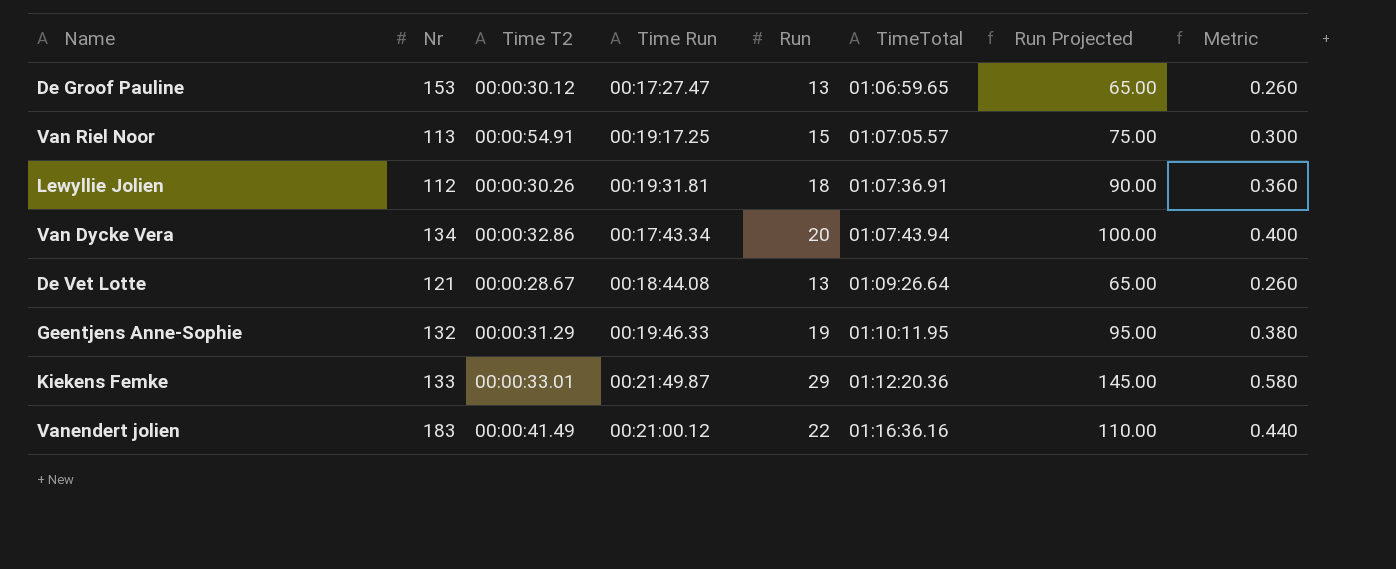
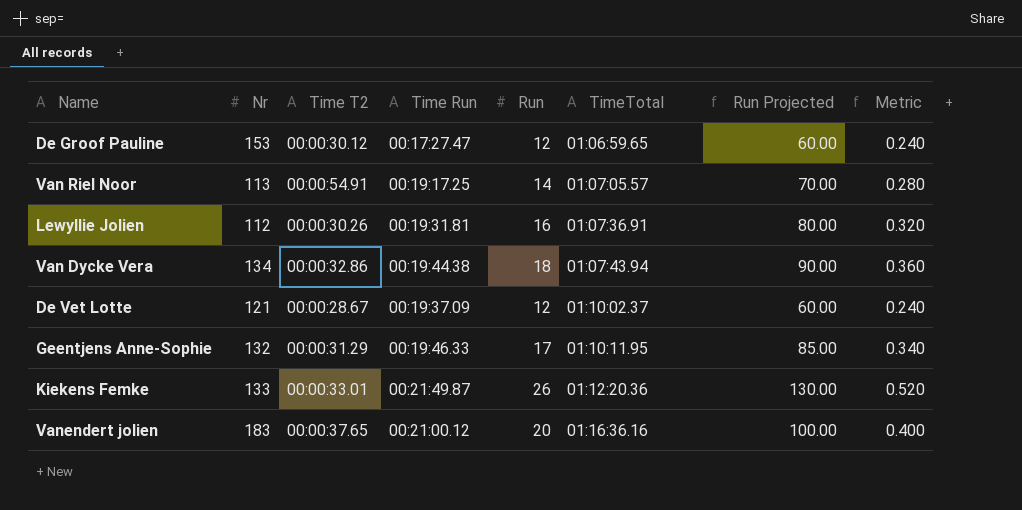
De Groof Pauline | Run: 13 -> 12
De Groof Pauline | Run Projected: 65.00 -> 60.00
De Groof Pauline | Metric: 0.260 -> 0.240
Van Riel Noor | Run: 15 -> 14
Van Riel Noor | Run Projected: 75.00 -> 70.00
Van Riel Noor | Metric: 0.300 -> 0.280
Lewyllie Jolien | Run: 18 -> 16
Lewyllie Jolien | Run Projected: 90.00 -> 80.00
Lewyllie Jolien | Metric: 0.360 -> 0.320
Van Dycke Vera | Time Run: 00:17:43.34 -> 00:19:44.38
Van Dycke Vera | Run: 20 -> 18
Van Dycke Vera | Run Projected: 100.00 -> 90.00
Van Dycke Vera | Metric: 0.400 -> 0.360
De Vet Lotte | Time Run: 00:18:44.08 -> 00:19:37.09
De Vet Lotte | Run: 13 -> 12
De Vet Lotte | TimeTotal: 01:09:26.64 -> 01:10:02.37
De Vet Lotte | Run Projected: 65.00 -> 60.00
De Vet Lotte | Metric: 0.260 -> 0.240
Geentjens Anne-Sophie | Run: 19 -> 17
Geentjens Anne-Sophie | Run Projected: 95.00 -> 85.00
Geentjens Anne-Sophie | Metric: 0.380 -> 0.340
Kiekens Femke | Run: 29 -> 26
Kiekens Femke | Run Projected: 145.00 -> 130.00
Kiekens Femke | Metric: 0.580 -> 0.520
Vanendert jolien | Time T2: 00:00:41.49 -> 00:00:37.65
Vanendert jolien | Run: 22 -> 20
Vanendert jolien | Run Projected: 110.00 -> 100.00
Vanendert jolien | Metric: 0.440 -> 0.400

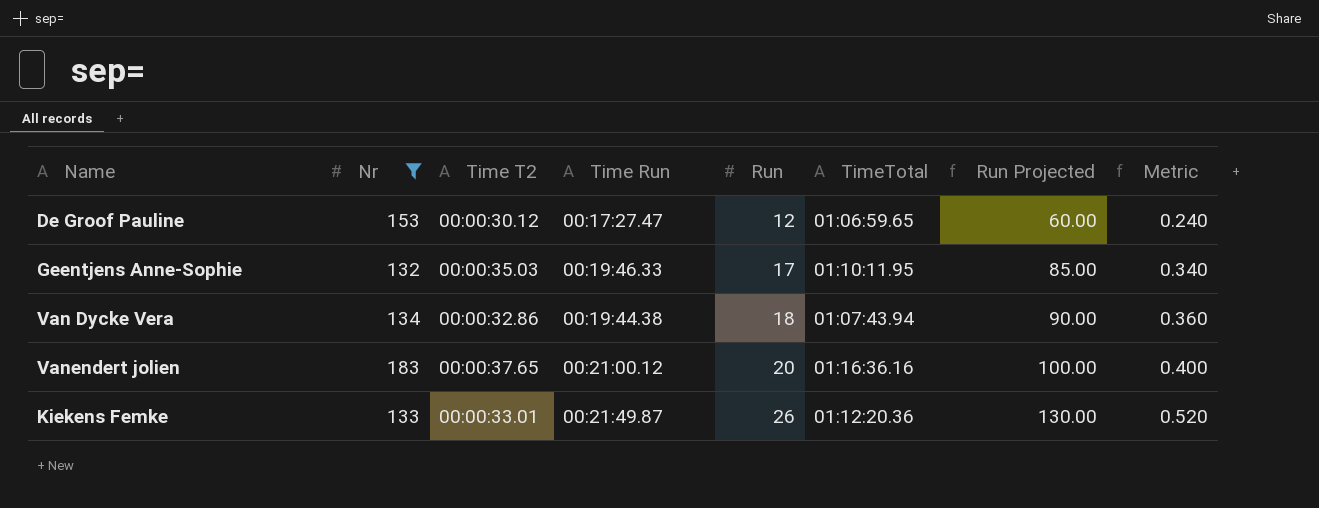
filter: none -> Nr >= 132
row order: TimeTotal ascending -> Run ascending
Geentjens Anne-Sophie | Time T2: 00:00:31.29 -> 00:00:35.03

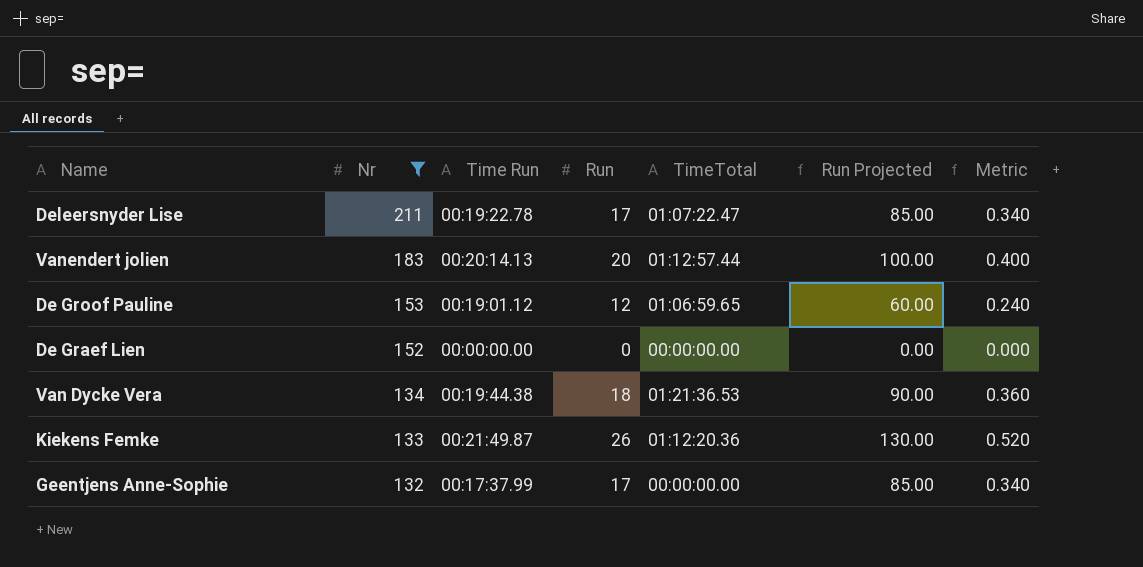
row order: Run ascending -> Nr descending
column Time T2 | position: 3 -> none
row Deleersnyder Lise: none -> 211 | 00:19:22.78 | 17 | 01:07:22.47 | 85.00 | 0.340
Vanendert jolien | Time Run: 00:21:00.12 -> 00:20:14.13
Vanendert jolien | TimeTotal: 01:16:36.16 -> 01:12:57.44
De Groof Pauline | Time Run: 00:17:27.47 -> 00:19:01.12
row De Graef Lien: none -> 152 | 00:00:00.00 | 0 | 00:00:00.00 | 0.00 | 0.000
Van Dycke Vera | TimeTotal: 01:07:43.94 -> 01:21:36.53
Geentjens Anne-Sophie | Time Run: 00:19:46.33 -> 00:17:37.99
Geentjens Anne-Sophie | TimeTotal: 01:10:11.95 -> 00:00:00.00

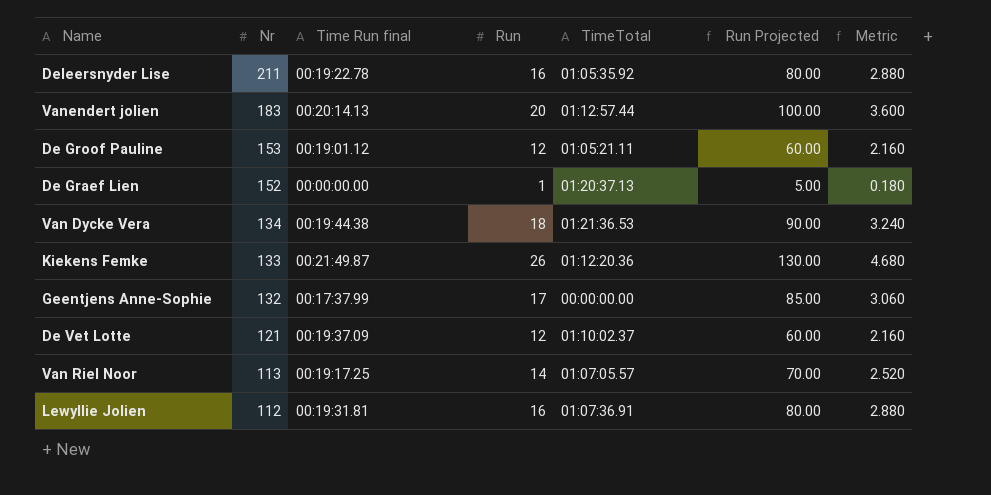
filter: Nr >= 132 -> none
column name: Time Run -> Time Run final
column Metric | formula: [Run] * 0.02 -> [Run] * 0.18
Deleersnyder Lise | Run: 17 -> 16
Deleersnyder Lise | TimeTotal: 01:07:22.47 -> 01:05:35.92
Deleersnyder Lise | Run Projected: 85.00 -> 80.00
De Groof Pauline | TimeTotal: 01:06:59.65 -> 01:05:21.11
De Graef Lien | Run: 0 -> 1
De Graef Lien | TimeTotal: 00:00:00.00 -> 01:20:37.13
De Graef Lien | Run Projected: 0.00 -> 5.00

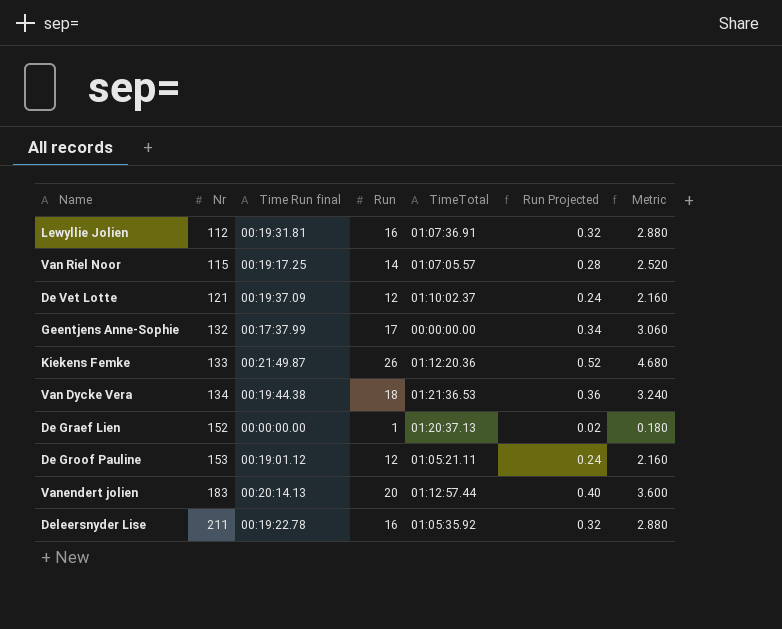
row order: Nr descending -> Nr ascending
column Run Projected | formula: [Run] * 5 -> [Run] * 0.02
Van Riel Noor | Nr: 113 -> 115

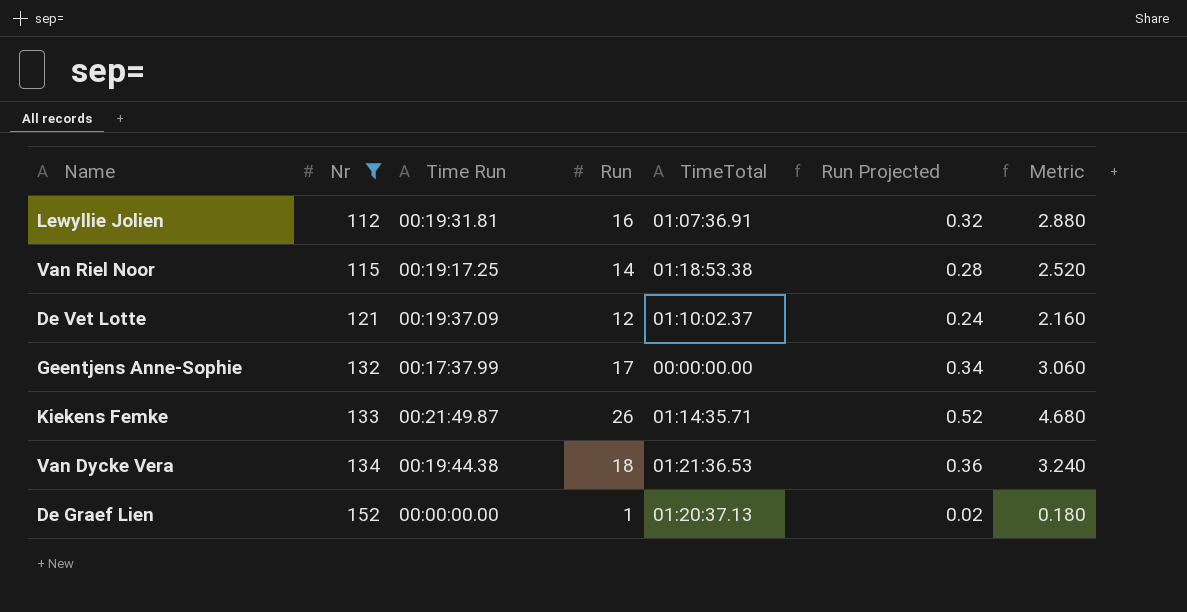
filter: none -> Nr <= 152
column name: Time Run final -> Time Run
Van Riel Noor | TimeTotal: 01:07:05.57 -> 01:18:53.38
Kiekens Femke | TimeTotal: 01:12:20.36 -> 01:14:35.71

